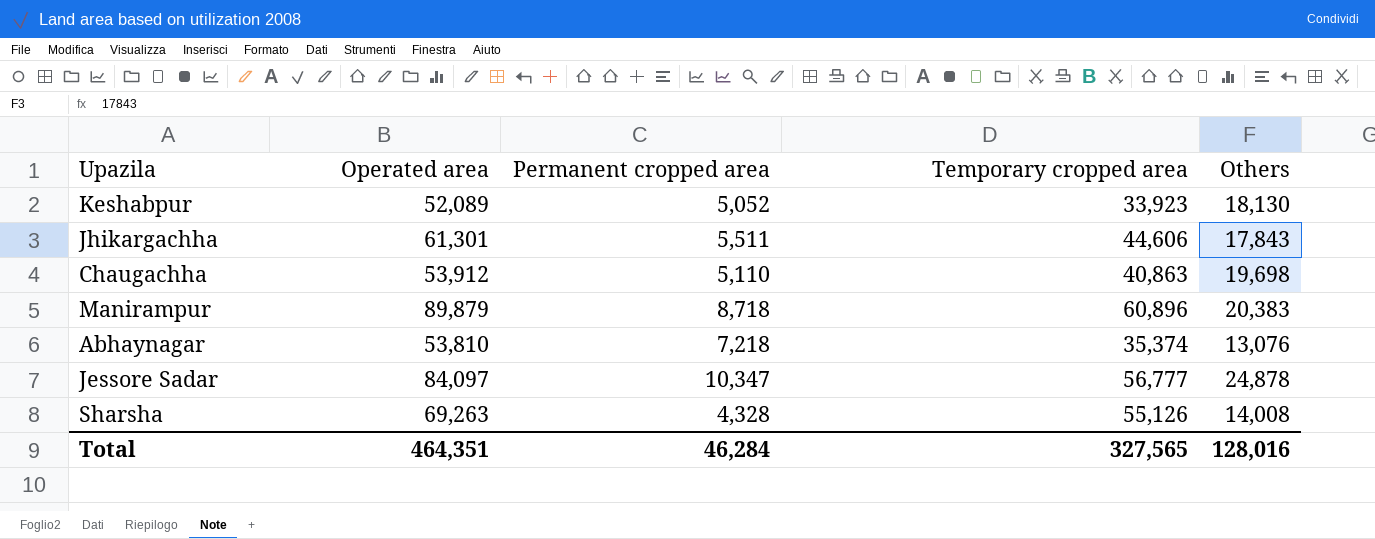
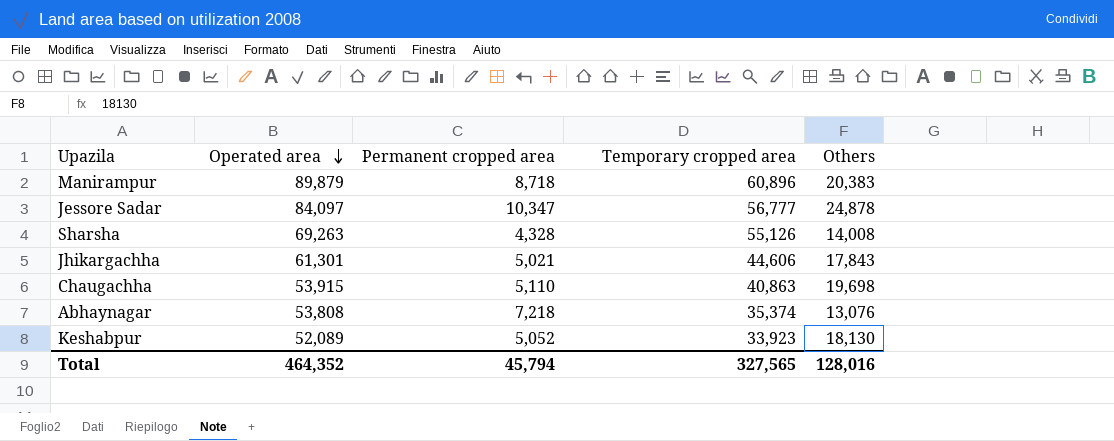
row order: none -> Operated area descending
Jhikargachha | Permanent cropped area: 5,511 -> 5,021
Chaugachha | Operated area: 53,912 -> 53,915
Abhaynagar | Operated area: 53,810 -> 53,808
Total | Operated area: 464,351 -> 464,352
Total | Permanent cropped area: 46,284 -> 45,794

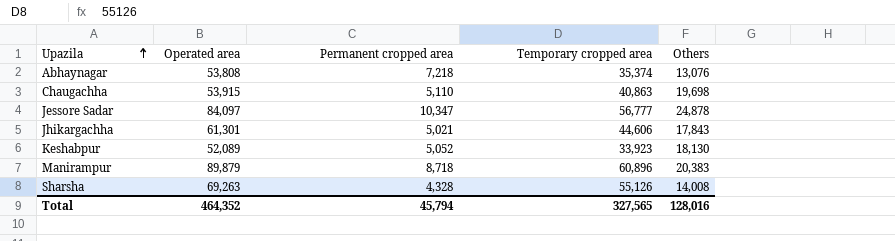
row order: Operated area descending -> Upazila ascending

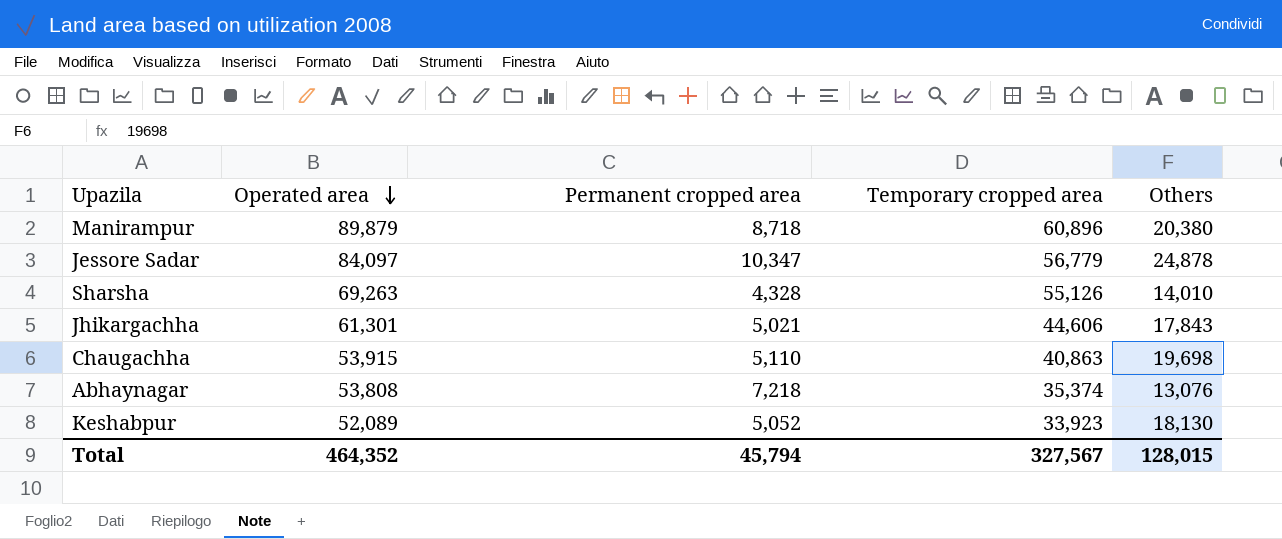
row order: Upazila ascending -> Operated area descending
Manirampur | Others: 20,383 -> 20,380
Jessore Sadar | Temporary cropped area: 56,777 -> 56,779
Sharsha | Others: 14,008 -> 14,010
Total | Temporary cropped area: 327,565 -> 327,567
Total | Others: 128,016 -> 128,015

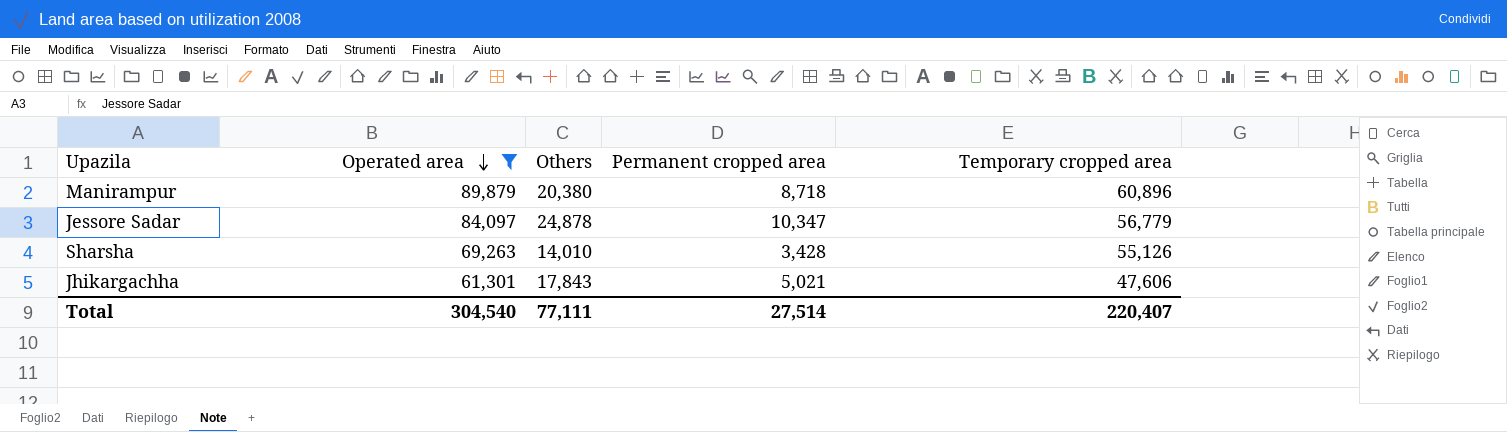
filter: none -> Operated area >= 61,301
column Others | position: 5 -> 3
Sharsha | Permanent cropped area: 4,328 -> 3,428
Jhikargachha | Temporary cropped area: 44,606 -> 47,606
Total | Operated area: 464,352 -> 304,540
Total | Others: 128,015 -> 77,111
Total | Permanent cropped area: 45,794 -> 27,514
Total | Temporary cropped area: 327,567 -> 220,407

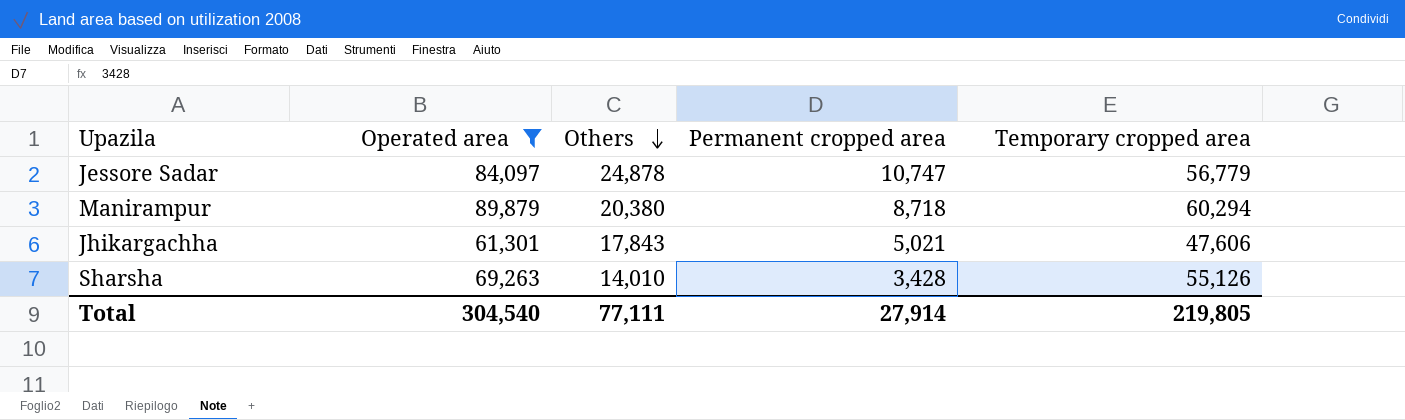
row order: Operated area descending -> Others descending
Jessore Sadar | Permanent cropped area: 10,347 -> 10,747
Manirampur | Temporary cropped area: 60,896 -> 60,294
Total | Permanent cropped area: 27,514 -> 27,914
Total | Temporary cropped area: 220,407 -> 219,805

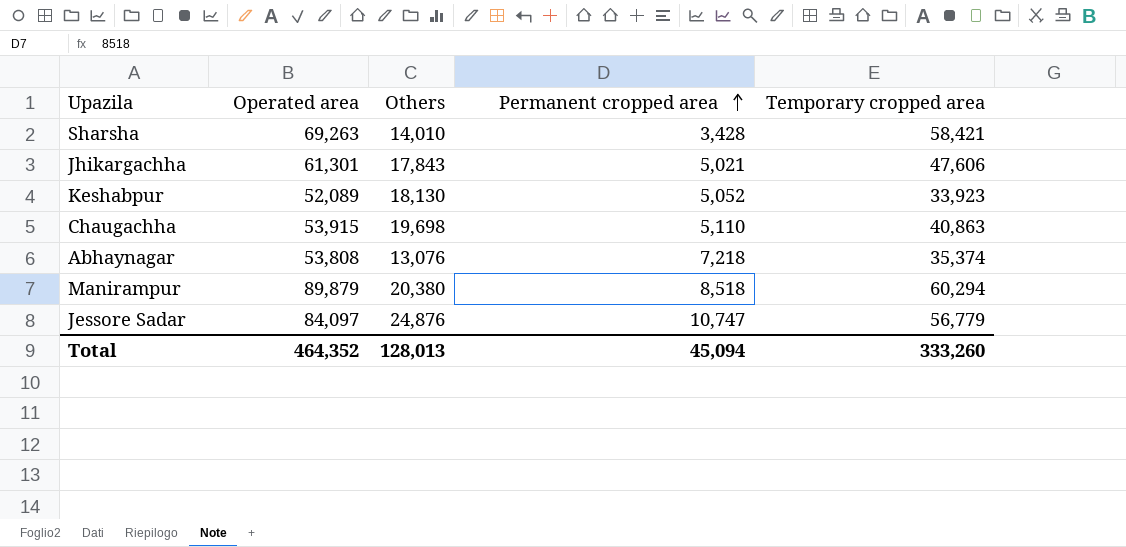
filter: Operated area >= 61,301 -> none
row order: Others descending -> Permanent cropped area ascending
Sharsha | Temporary cropped area: 55,126 -> 58,421
Manirampur | Permanent cropped area: 8,718 -> 8,518
Jessore Sadar | Others: 24,878 -> 24,876
Total | Operated area: 304,540 -> 464,352
Total | Others: 77,111 -> 128,013
Total | Permanent cropped area: 27,914 -> 45,094
Total | Temporary cropped area: 219,805 -> 333,260

